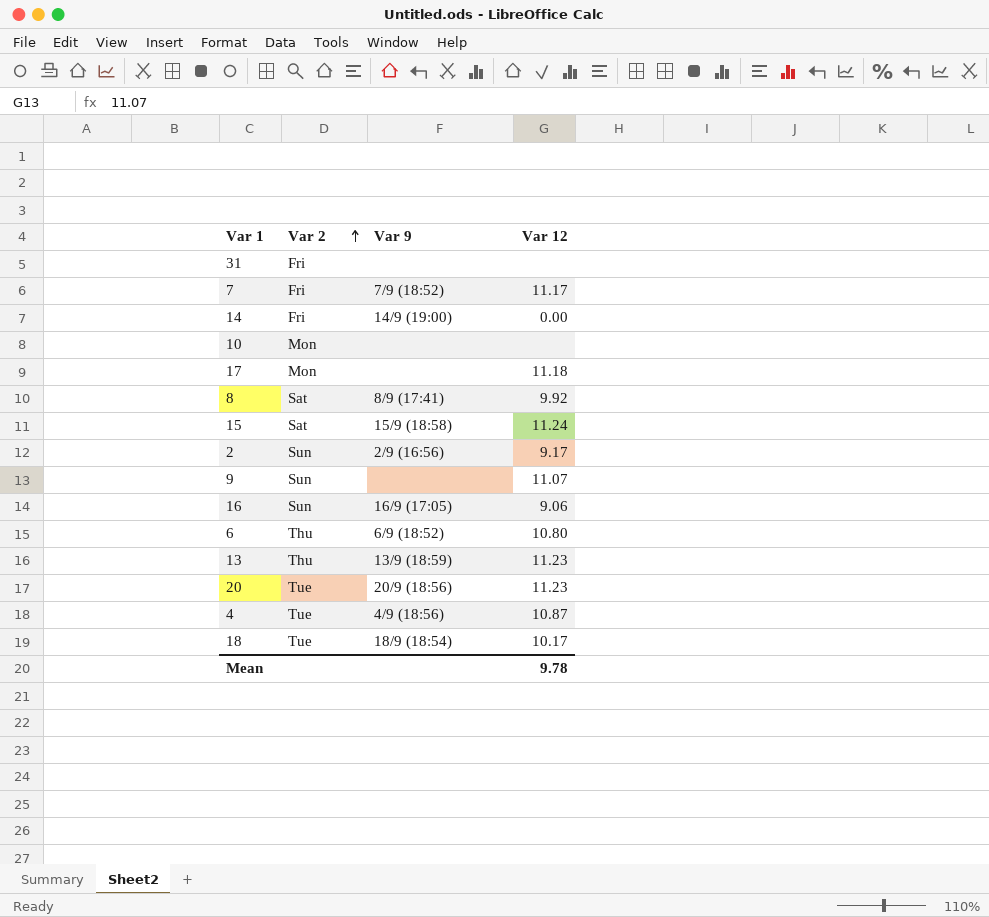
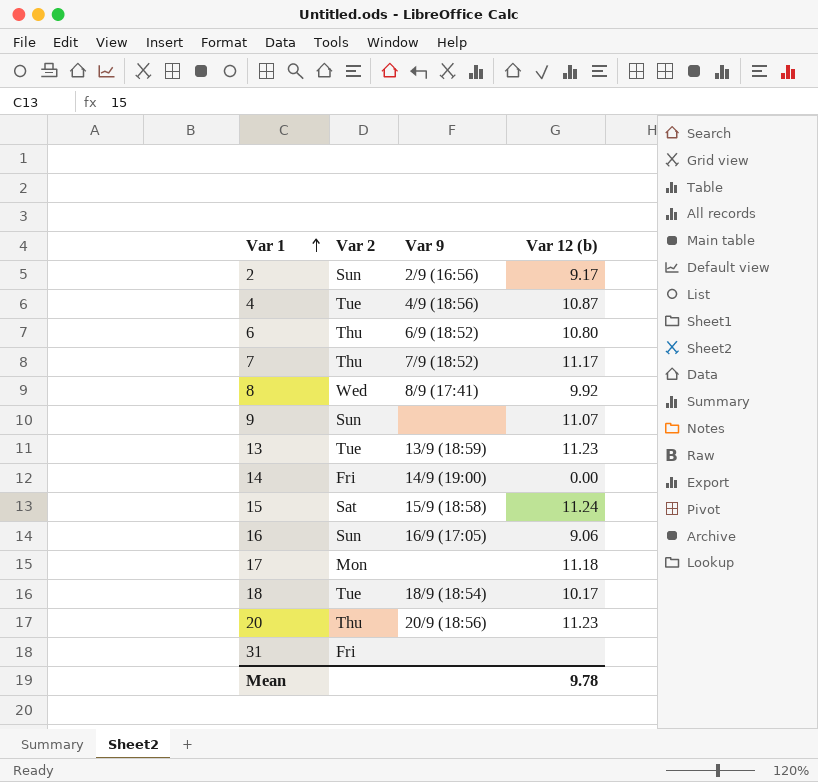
row order: Var 2 ascending -> Var 1 ascending
column name: Var 12 -> Var 12 (b)
row 10: Mon | none | none -> none
7 | Var 2: Fri -> Thu
8 | Var 2: Sat -> Wed
13 | Var 2: Thu -> Tue
20 | Var 2: Tue -> Thu

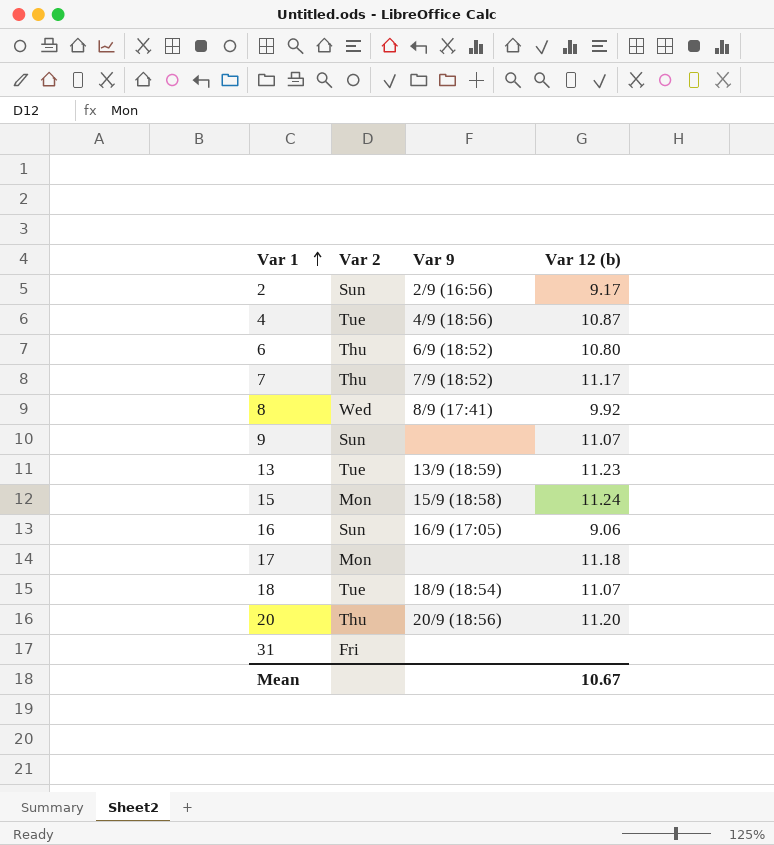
row 14: Fri | 14/9 (19:00) | 0.00 -> none
15 | Var 2: Sat -> Mon
18 | Var 12 (b): 10.17 -> 11.07
20 | Var 12 (b): 11.23 -> 11.20
Mean | Var 12 (b): 9.78 -> 10.67

